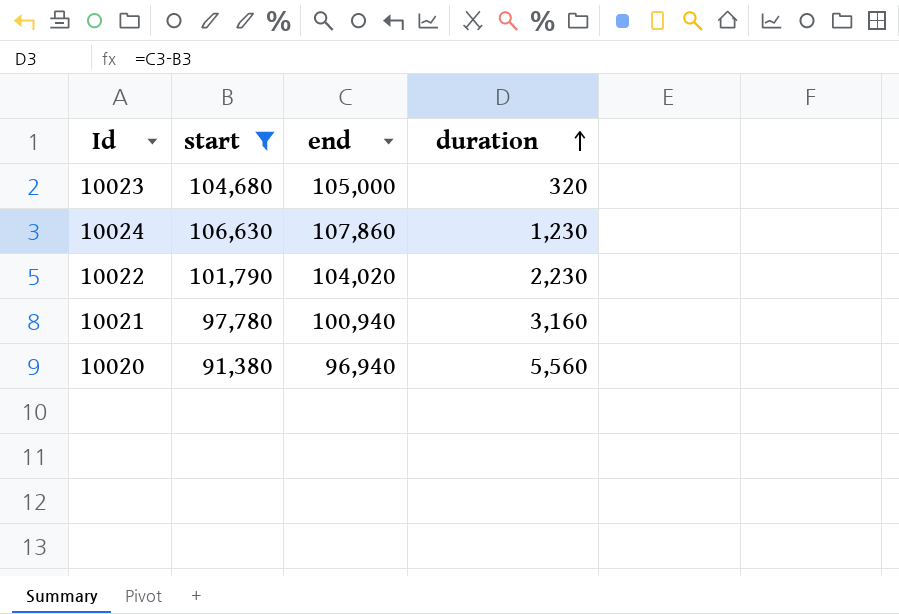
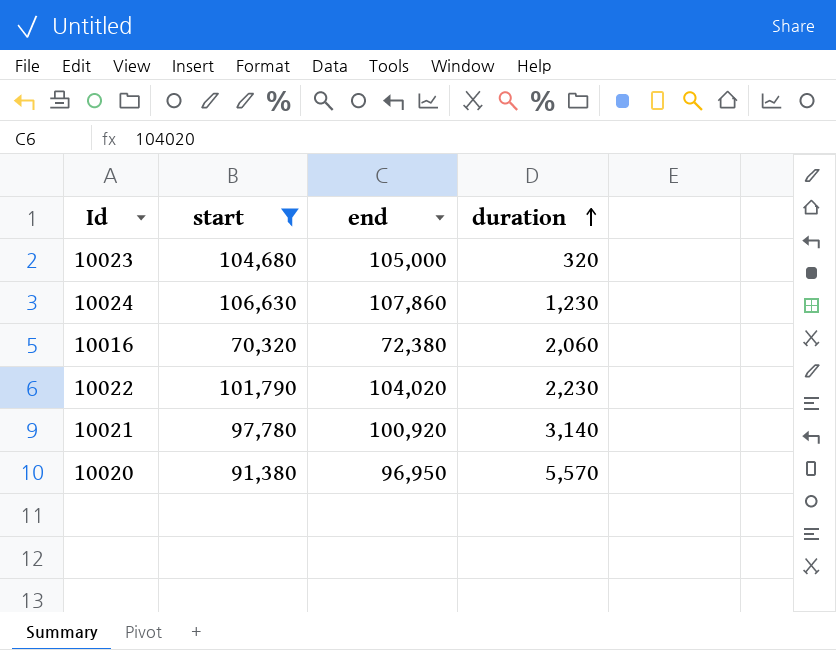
row 10016: none -> 70,320 | 72,380 | 2,060
10021 | end: 100,940 -> 100,920
10021 | duration: 3,160 -> 3,140
10020 | end: 96,940 -> 96,950
10020 | duration: 5,560 -> 5,570

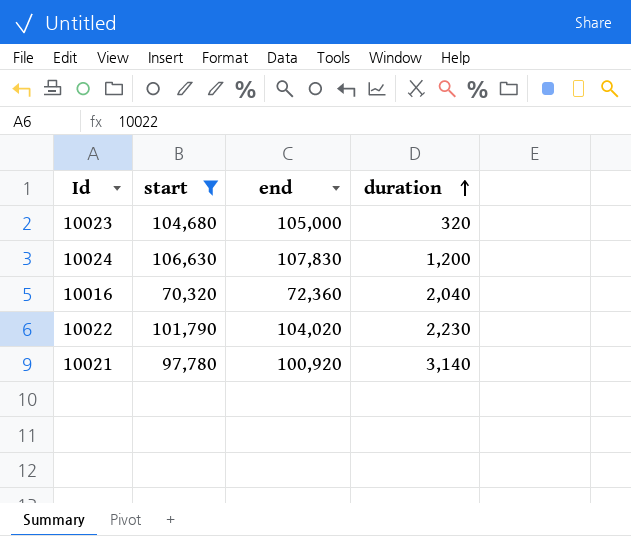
row 10020: 91,380 | 96,950 | 5,570 -> none
10024 | end: 107,860 -> 107,830
10024 | duration: 1,230 -> 1,200
10016 | end: 72,380 -> 72,360
10016 | duration: 2,060 -> 2,040

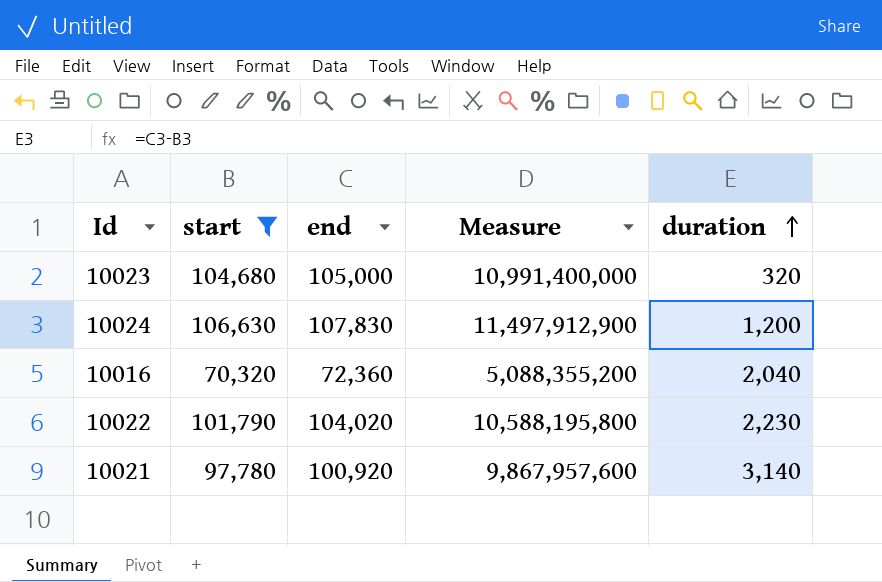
column Measure | formula: none -> [start] * [end]

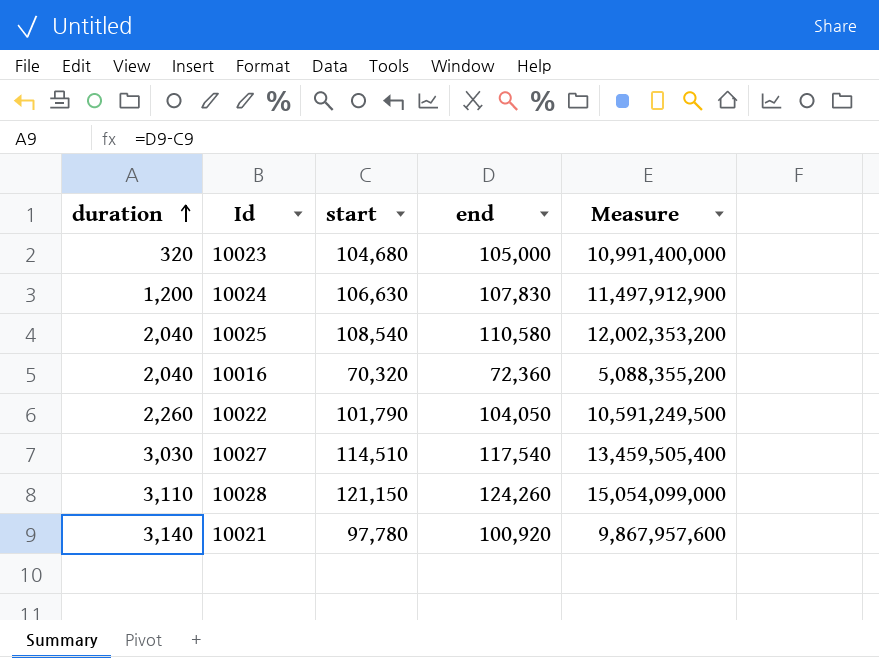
filter: start <= 106,630 -> none
column duration | position: 5 -> 1
10022 | duration: 2,230 -> 2,260
10022 | end: 104,020 -> 104,050
10022 | Measure: 10,588,195,800 -> 10,591,249,500

